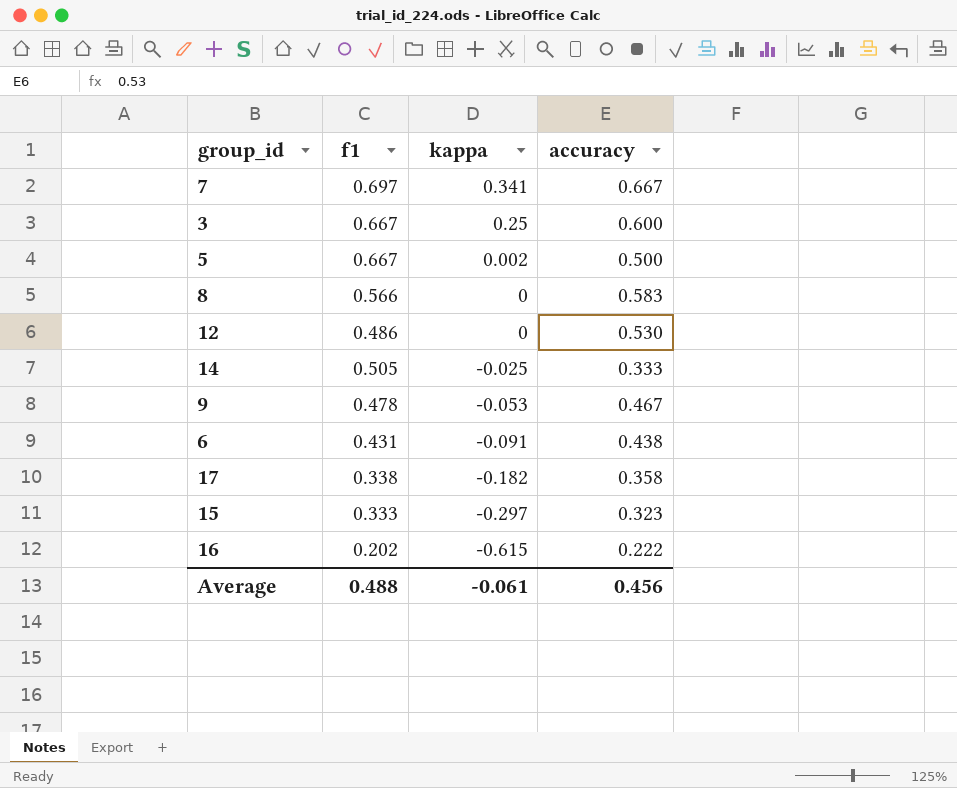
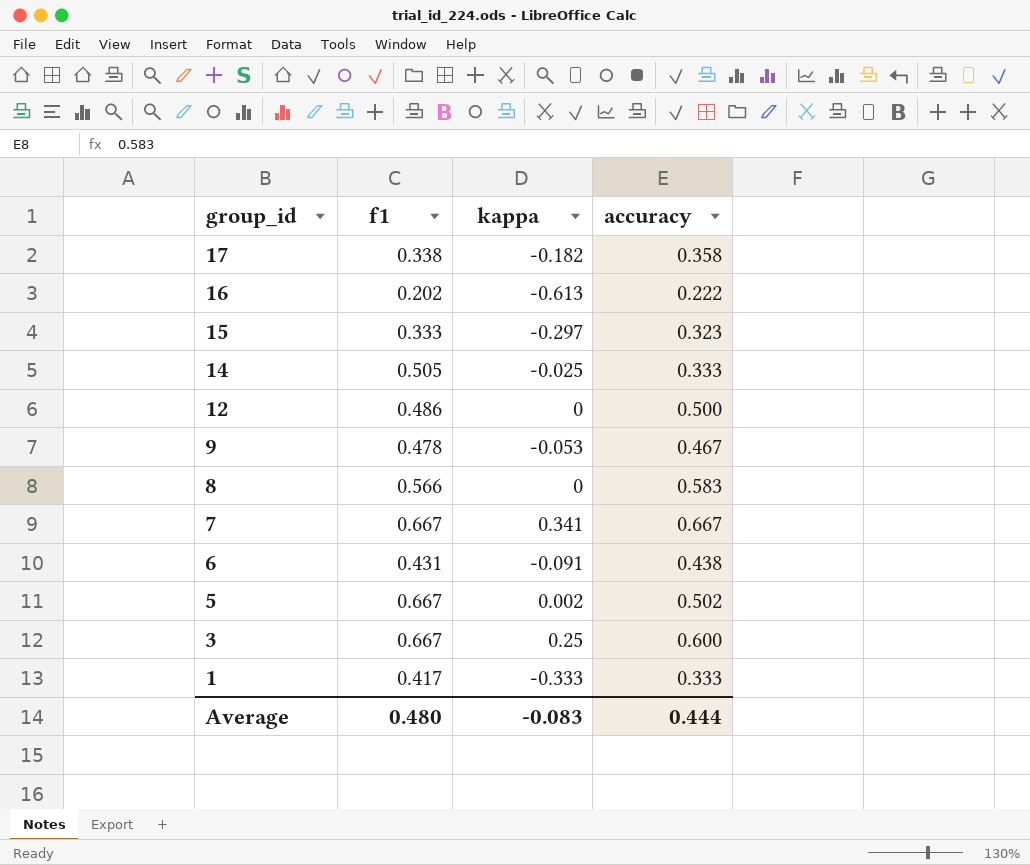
row order: kappa descending -> group_id descending
16 | kappa: -0.615 -> -0.613
12 | accuracy: 0.530 -> 0.500
7 | f1: 0.697 -> 0.667
5 | accuracy: 0.500 -> 0.502
row 1: none -> 0.417 | -0.333 | 0.333
Average | f1: 0.488 -> 0.480
Average | kappa: -0.061 -> -0.083
Average | accuracy: 0.456 -> 0.444

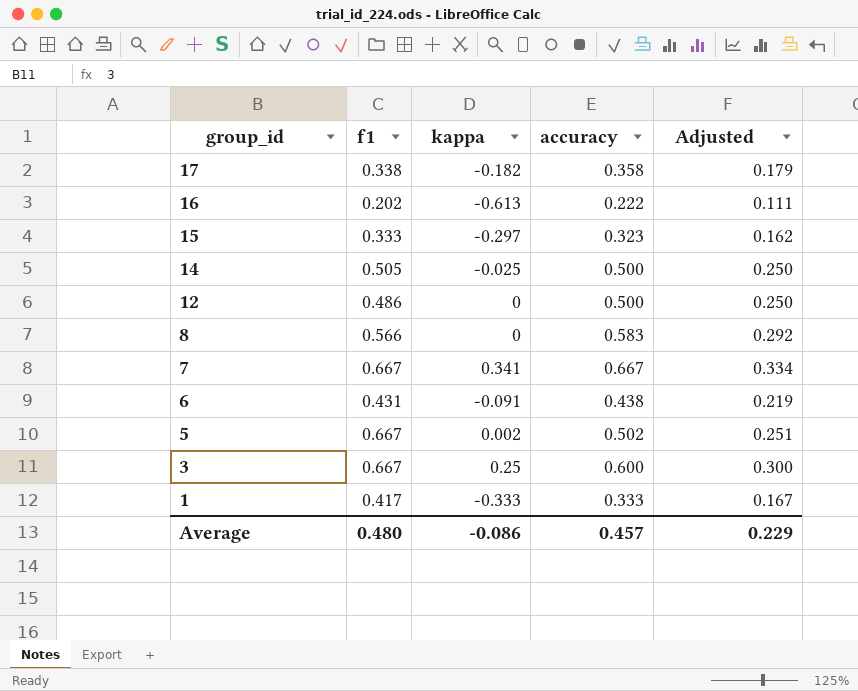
column Adjusted | formula: none -> [accuracy] * 0.5
row 9: 0.478 | -0.053 | 0.467 -> none
14 | accuracy: 0.333 -> 0.500
Average | kappa: -0.083 -> -0.086
Average | accuracy: 0.444 -> 0.457

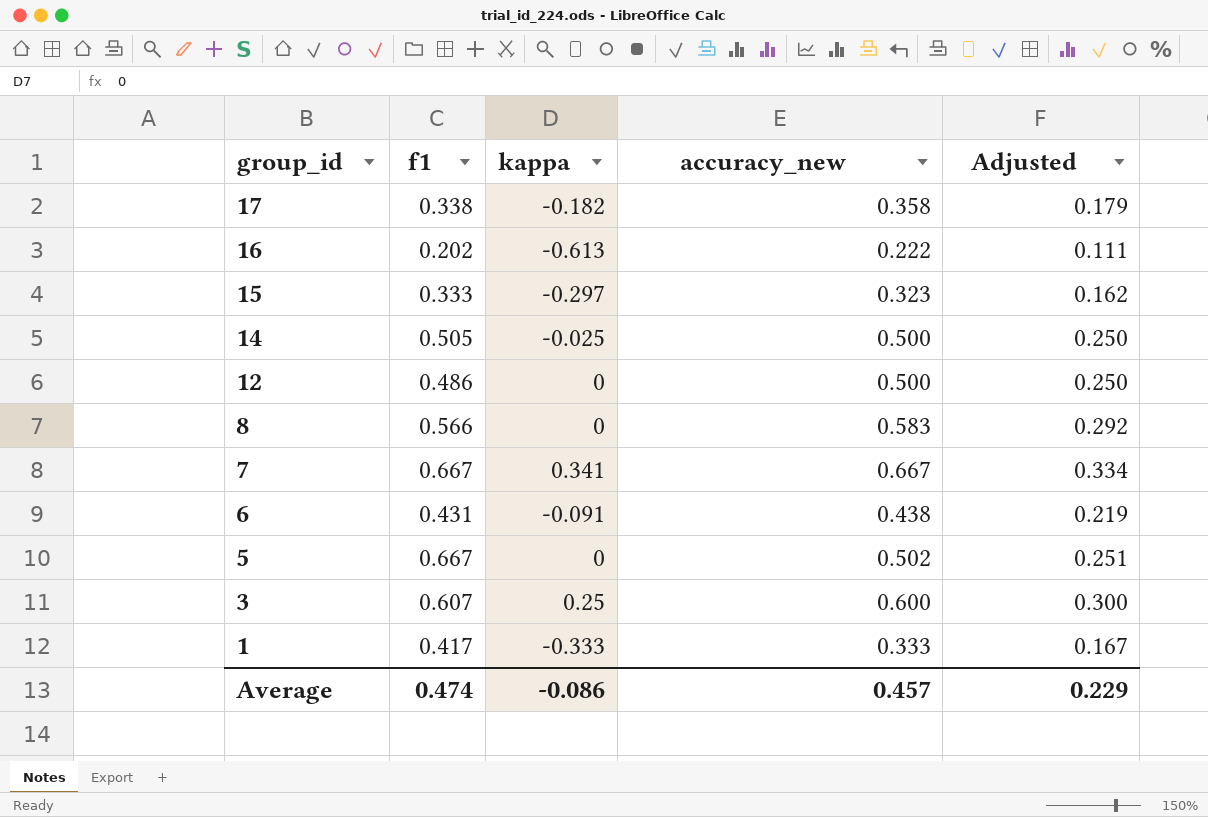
column name: accuracy -> accuracy_new
5 | kappa: 0.002 -> 0
3 | f1: 0.667 -> 0.607
Average | f1: 0.480 -> 0.474

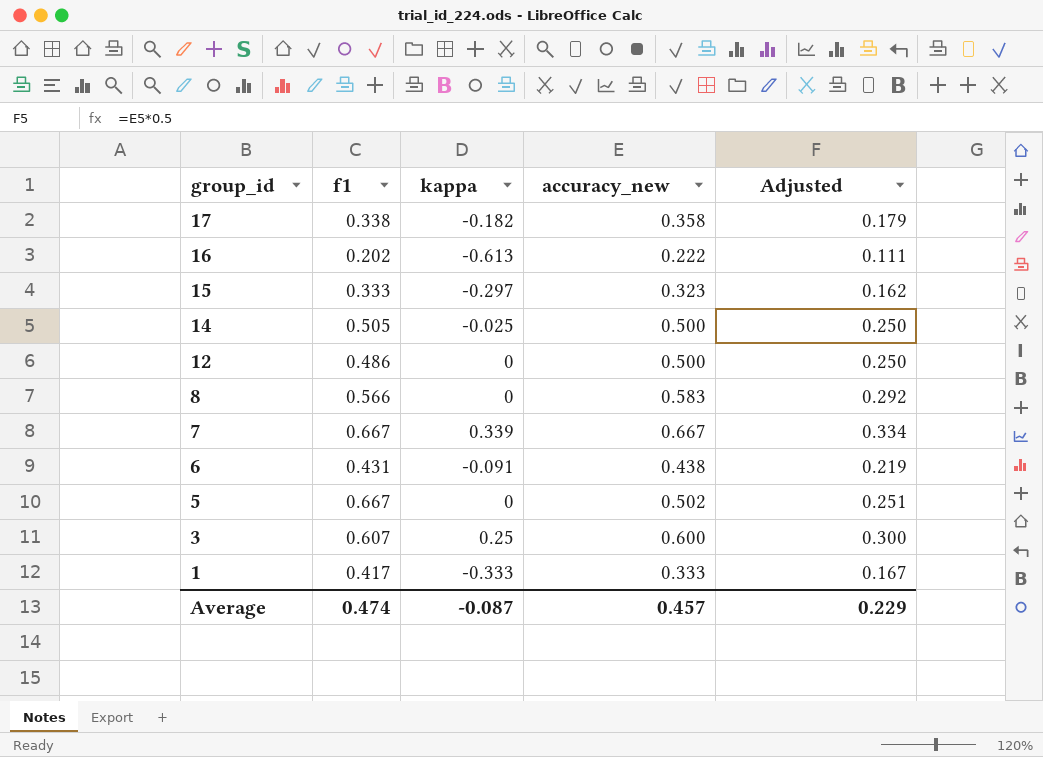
7 | kappa: 0.341 -> 0.339
Average | kappa: -0.086 -> -0.087

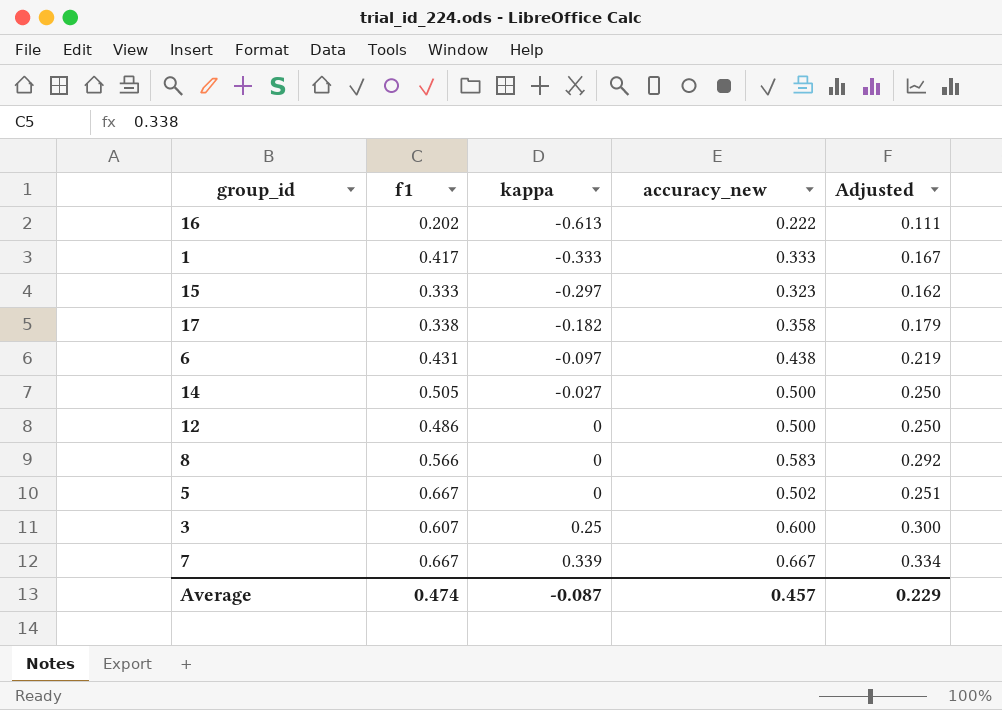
row order: group_id descending -> kappa ascending
6 | kappa: -0.091 -> -0.097
14 | kappa: -0.025 -> -0.027

